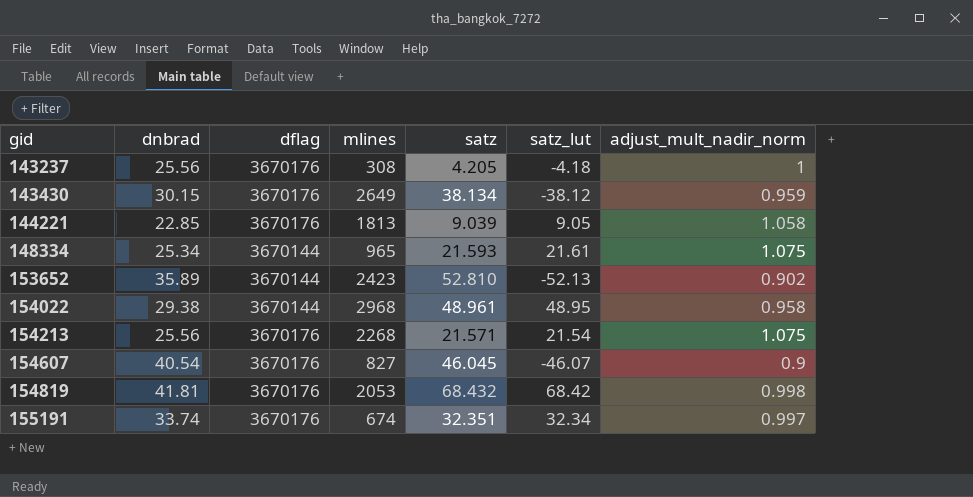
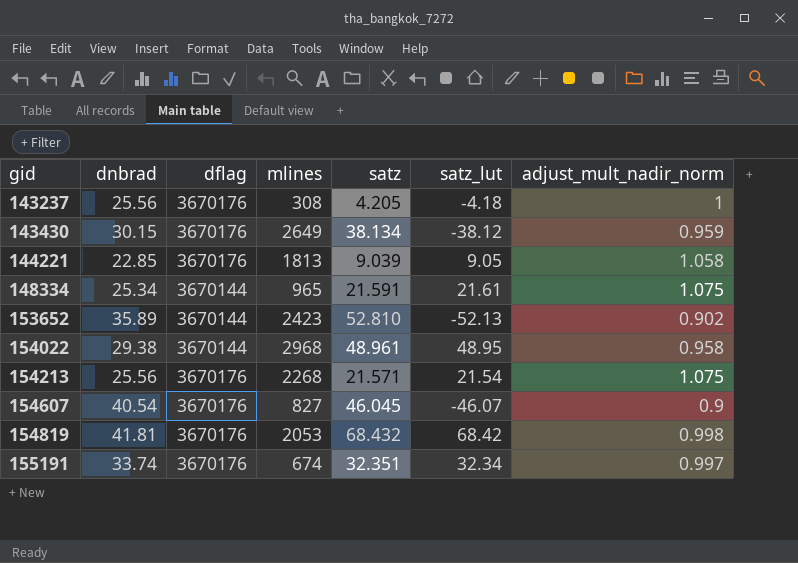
148334 | satz: 21.593 -> 21.591

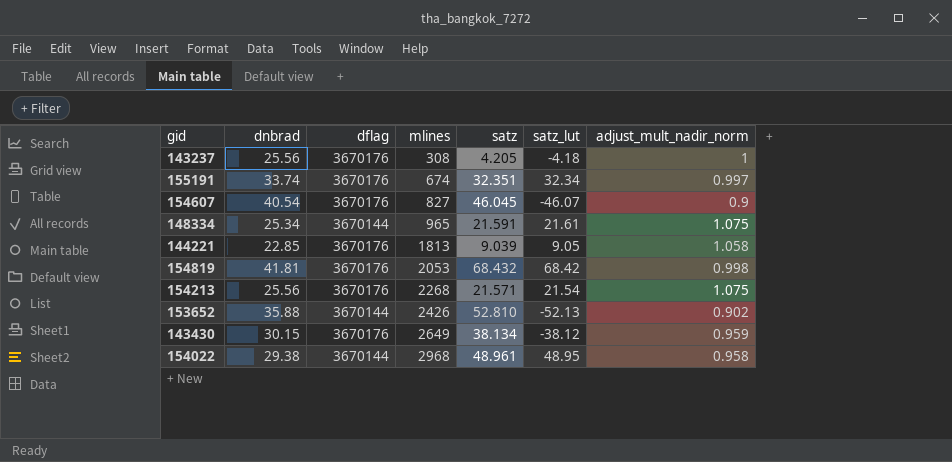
row order: gid ascending -> mlines ascending
153652 | dnbrad: 35.89 -> 35.88
153652 | mlines: 2423 -> 2426

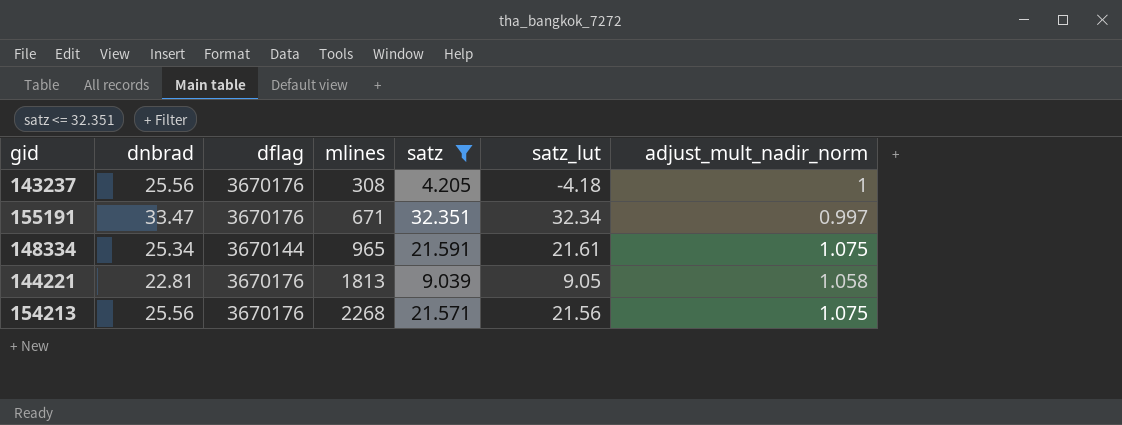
filter: none -> satz <= 32.351
155191 | dnbrad: 33.74 -> 33.47
155191 | mlines: 674 -> 671
144221 | dnbrad: 22.85 -> 22.81
154213 | satz_lut: 21.54 -> 21.56

